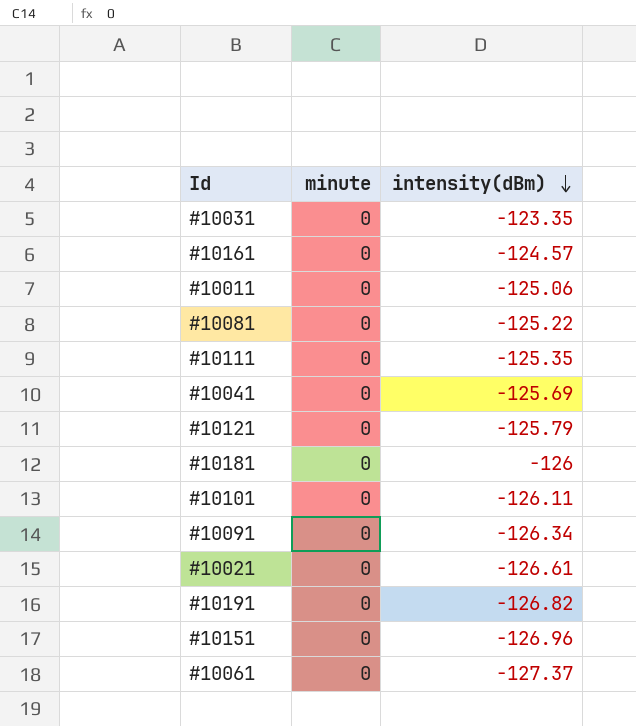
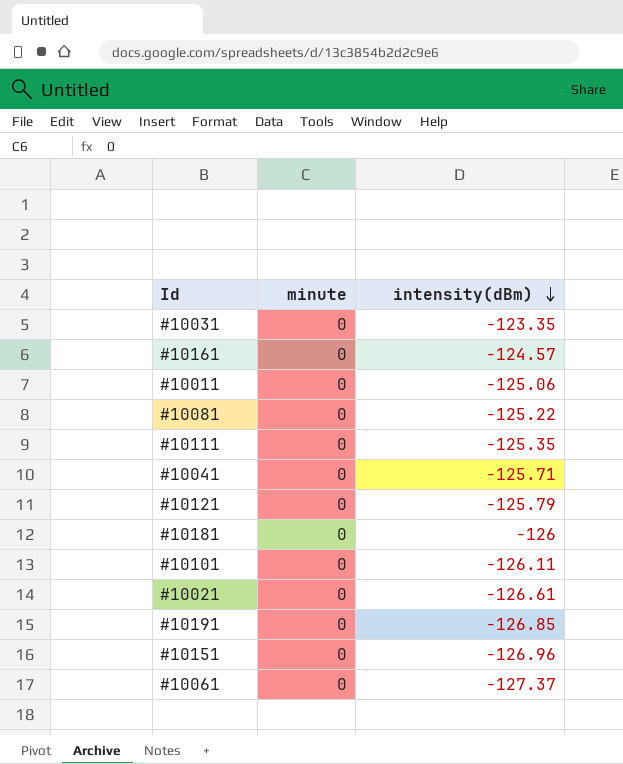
row #10091: 0 | -126.34 -> none
#10041 | intensity(dBm): -125.69 -> -125.71
#10191 | intensity(dBm): -126.82 -> -126.85

